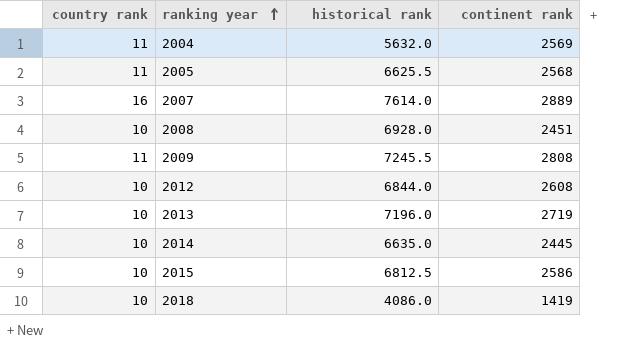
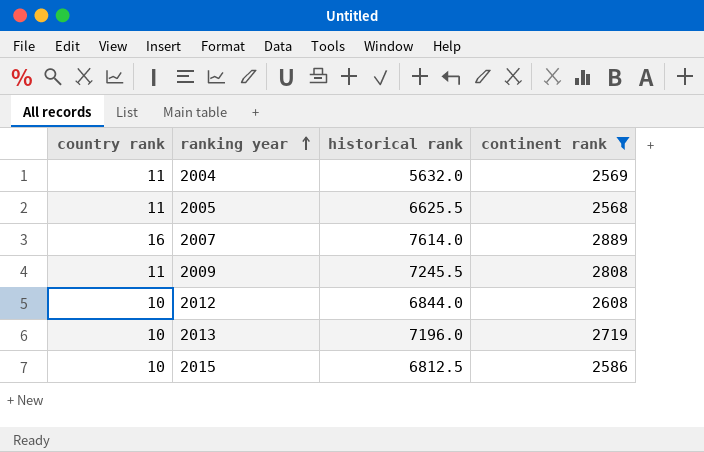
filter: none -> continent rank >= 2568

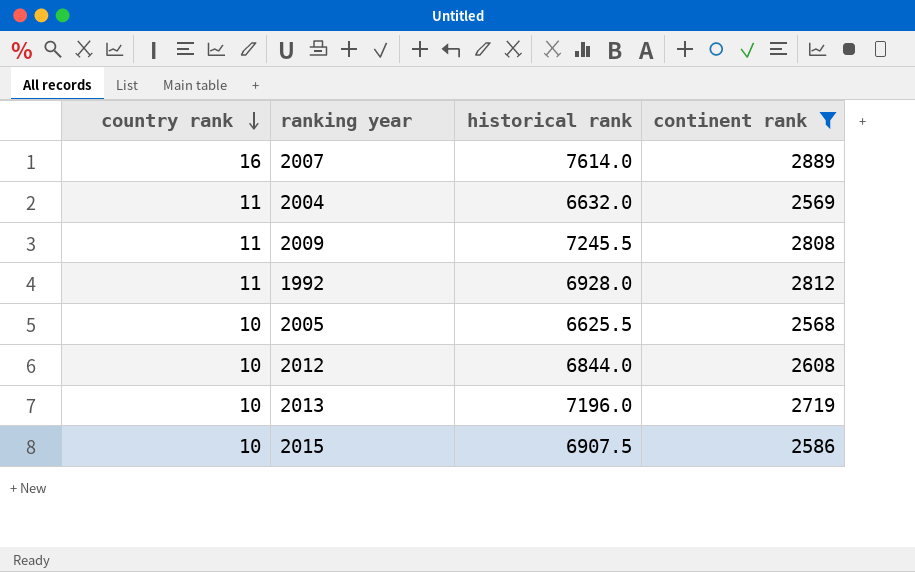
row order: ranking year ascending -> country rank descending
2004 | historical rank: 5632.0 -> 6632.0
row 1992: none -> 11 | 6928.0 | 2812
2005 | country rank: 11 -> 10
2015 | historical rank: 6812.5 -> 6907.5

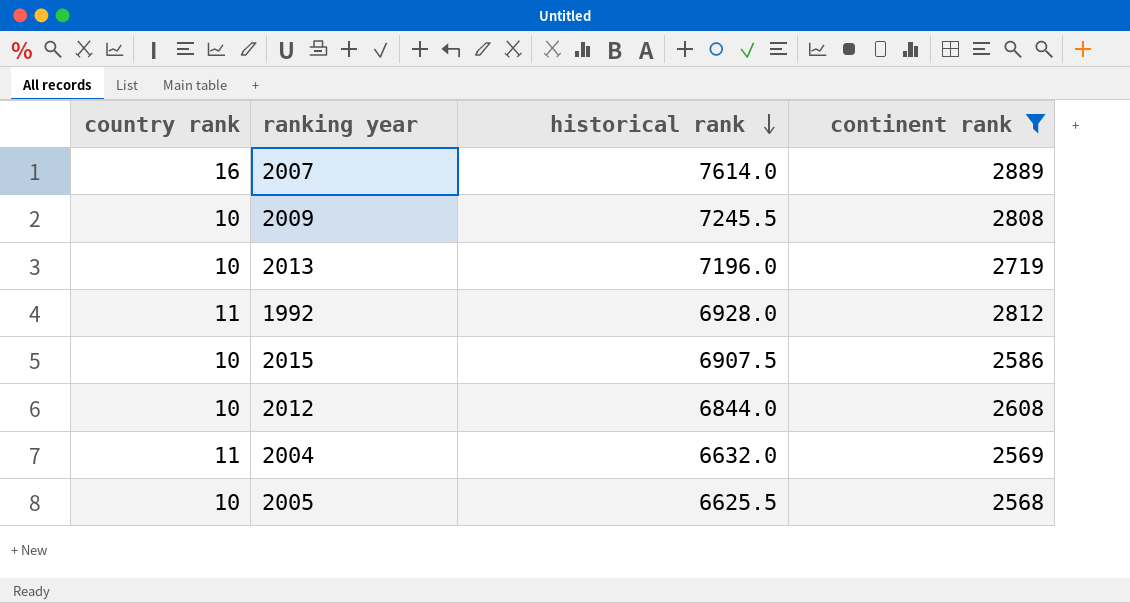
row order: country rank descending -> historical rank descending
2009 | country rank: 11 -> 10

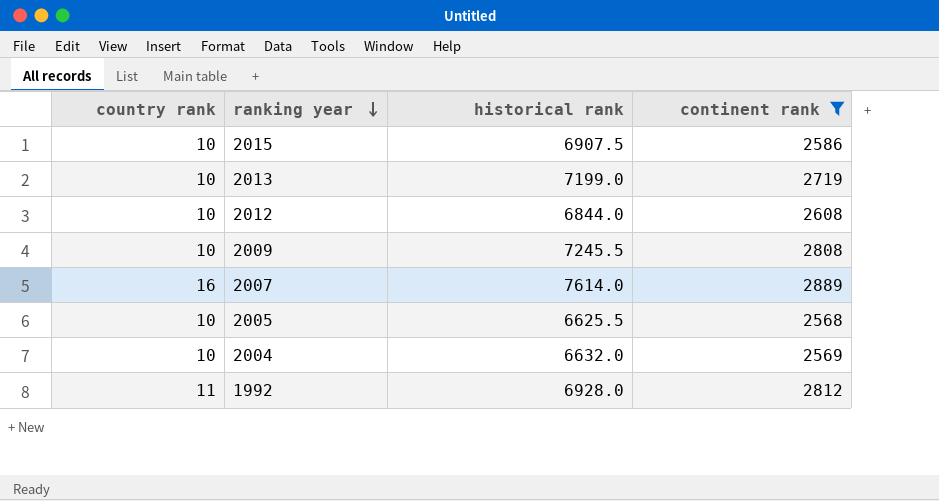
row order: historical rank descending -> ranking year descending
2013 | historical rank: 7196.0 -> 7199.0
2004 | country rank: 11 -> 10

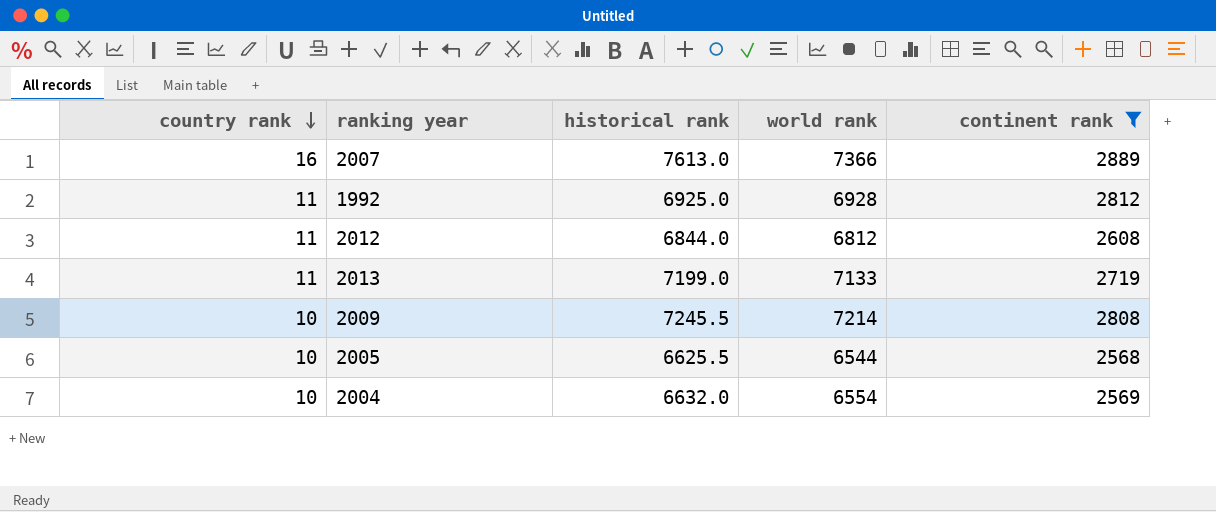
row order: ranking year descending -> country rank descending
column world rank | position: none -> 4
row 2015: 10 | 6907.5 | 2586 -> none
2007 | historical rank: 7614.0 -> 7613.0
1992 | historical rank: 6928.0 -> 6925.0
2012 | country rank: 10 -> 11
2013 | country rank: 10 -> 11

